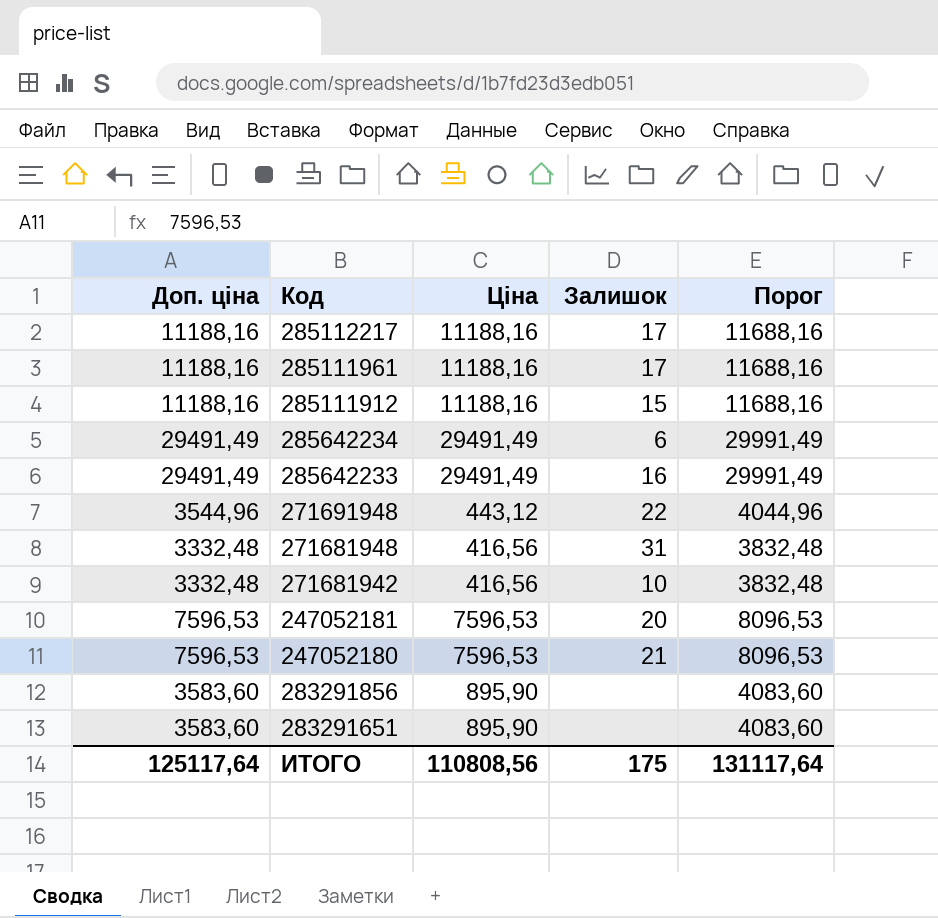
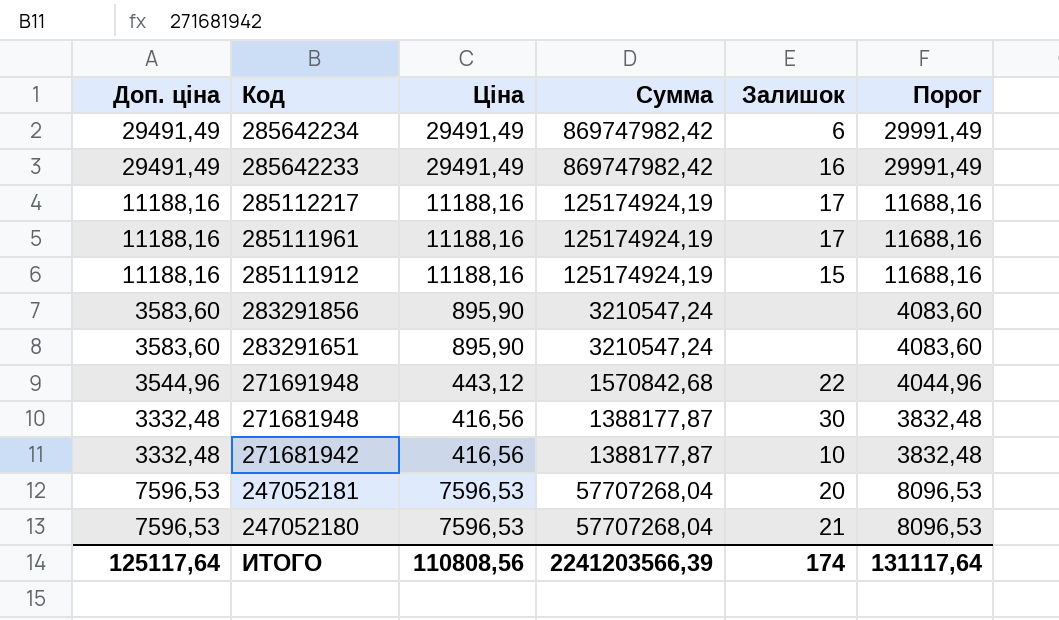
row order: none -> Код descending
column Сумма | formula: none -> [Доп. ціна] * [Ціна]
271681948 | Залишок: 31 -> 30
ИТОГО | Залишок: 175 -> 174

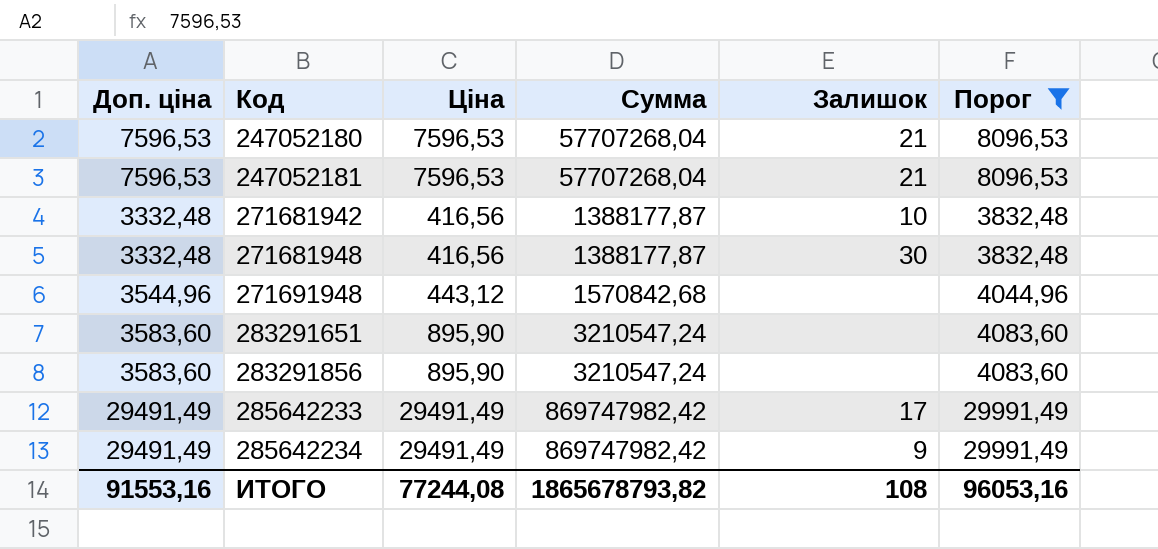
filter: none -> Порог != 11688,16
row order: Код descending -> Код ascending
247052181 | Залишок: 20 -> 21
271691948 | Залишок: 22 -> none
285642233 | Залишок: 16 -> 17
285642234 | Залишок: 6 -> 9
ИТОГО | Доп. ціна: 125117,64 -> 91553,16
ИТОГО | Ціна: 110808,56 -> 77244,08
ИТОГО | Сумма: 2241203566,39 -> 1865678793,82
ИТОГО | Залишок: 174 -> 108
ИТОГО | Порог: 131117,64 -> 96053,16

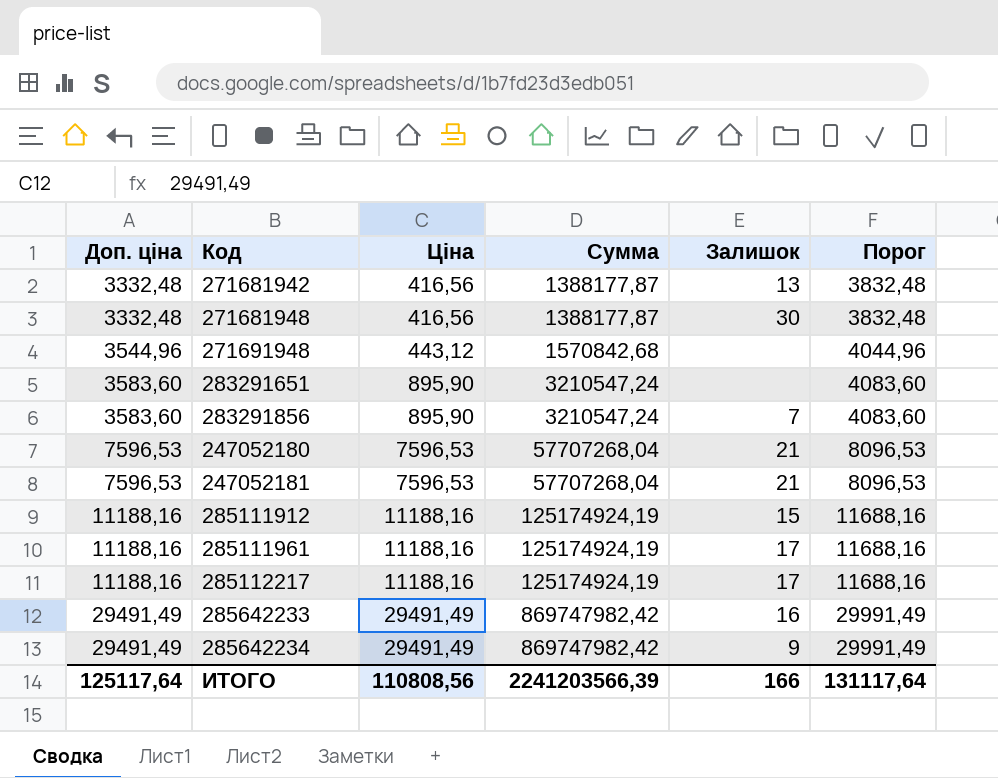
filter: Порог != 11688,16 -> none
row order: Код ascending -> Доп. ціна ascending
271681942 | Залишок: 10 -> 13
283291856 | Залишок: none -> 7
285642233 | Залишок: 17 -> 16
ИТОГО | Доп. ціна: 91553,16 -> 125117,64
ИТОГО | Ціна: 77244,08 -> 110808,56
ИТОГО | Сумма: 1865678793,82 -> 2241203566,39
ИТОГО | Залишок: 108 -> 166
ИТОГО | Порог: 96053,16 -> 131117,64

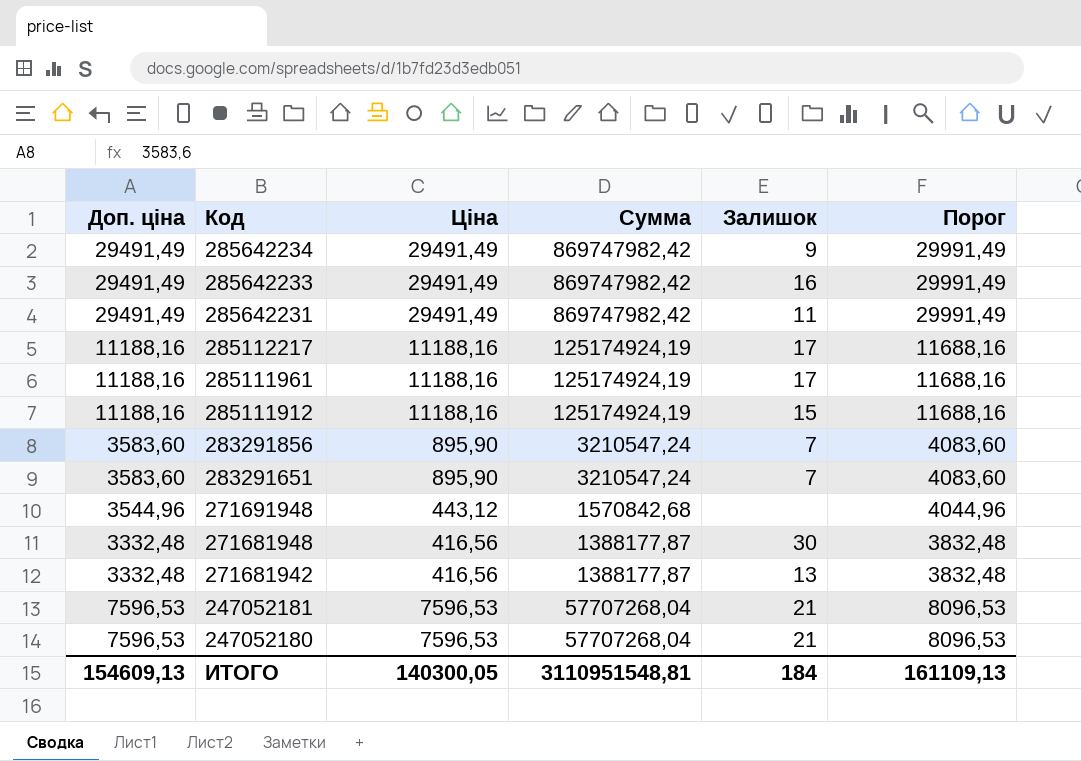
row order: Доп. ціна ascending -> Код descending
row 285642231: none -> 29491,49 | 29491,49 | 869747982,42 | 11 | 29991,49
283291651 | Залишок: none -> 7
ИТОГО | Доп. ціна: 125117,64 -> 154609,13
ИТОГО | Ціна: 110808,56 -> 140300,05
ИТОГО | Сумма: 2241203566,39 -> 3110951548,81
ИТОГО | Залишок: 166 -> 184
ИТОГО | Порог: 131117,64 -> 161109,13

